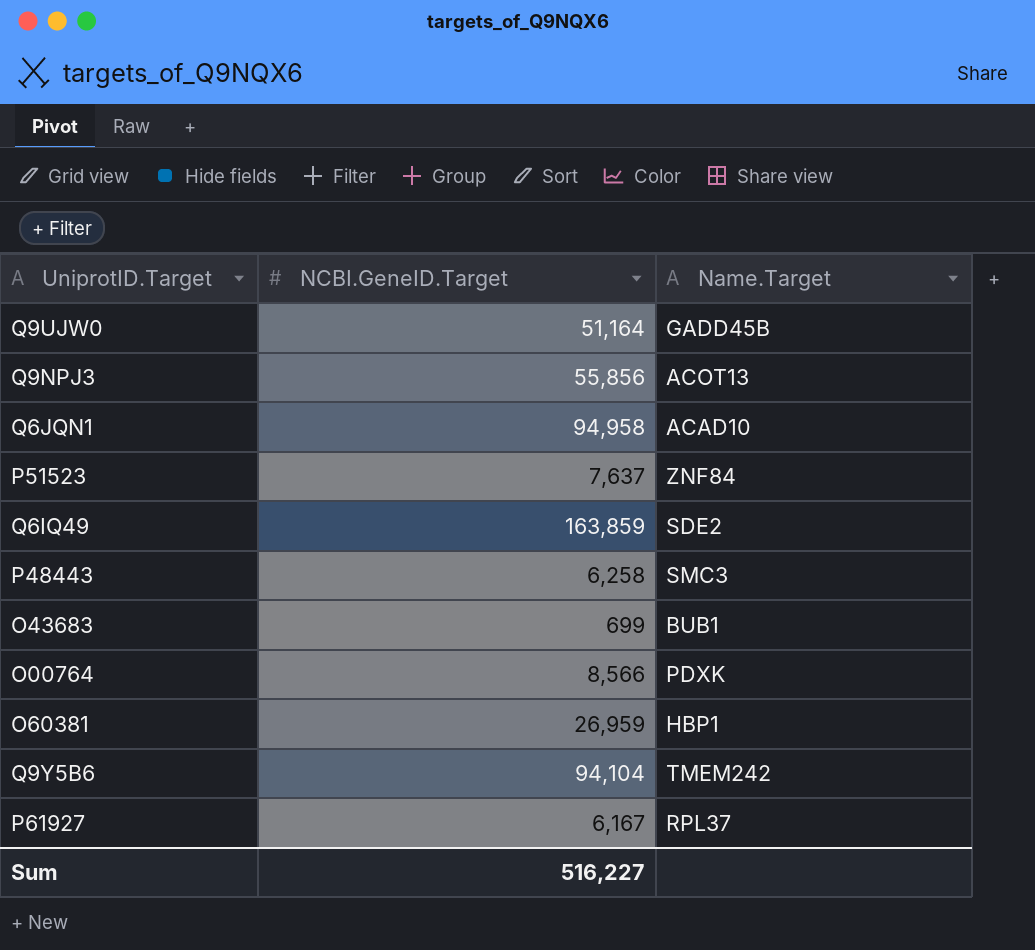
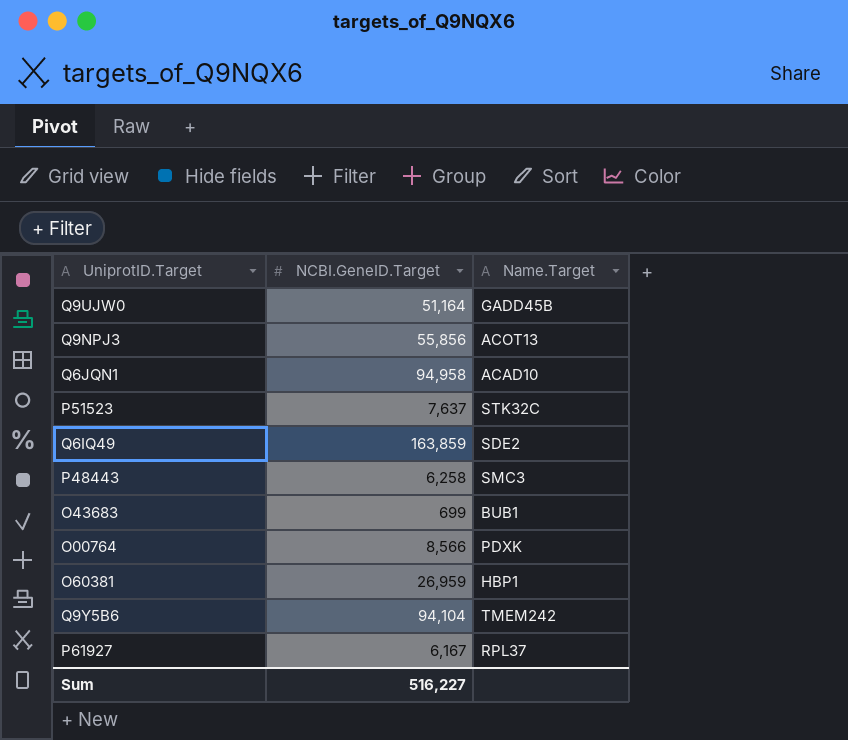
P51523 | Name.Target: ZNF84 -> STK32C

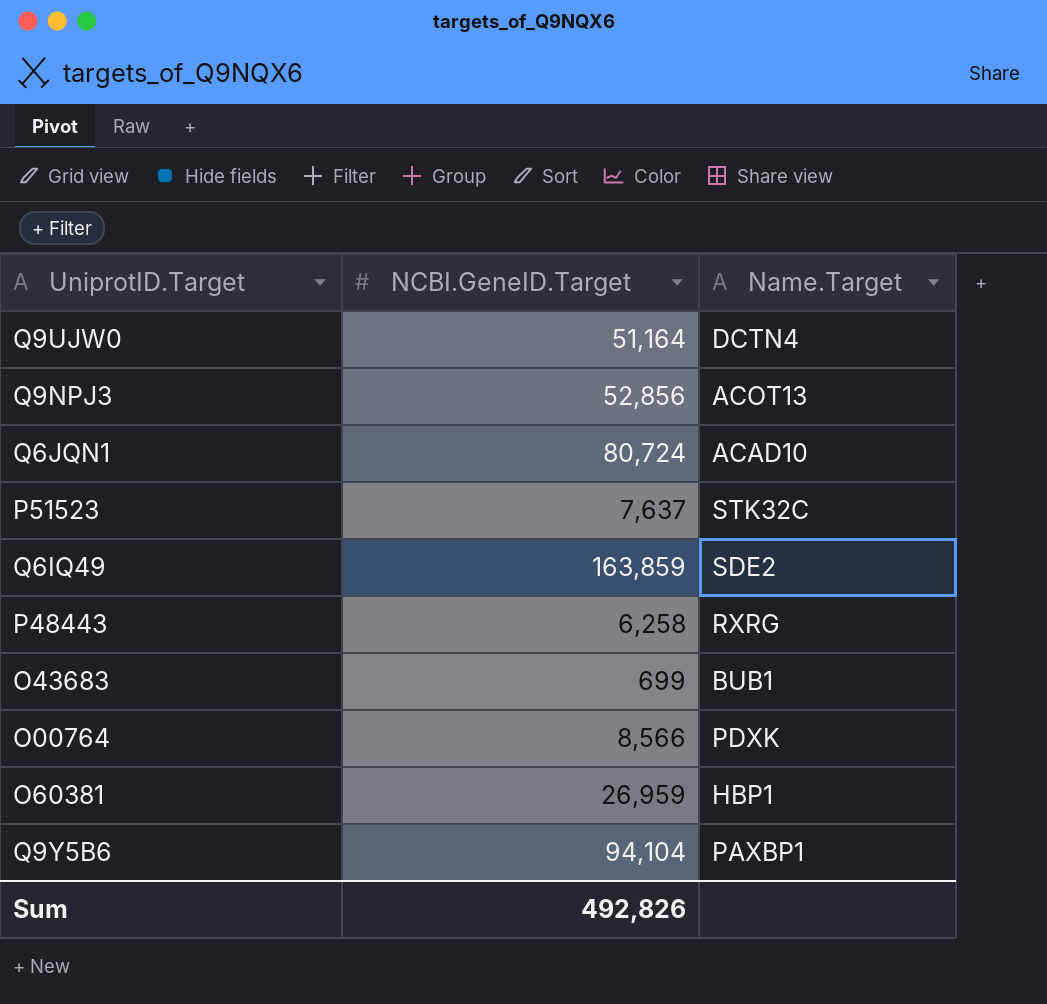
row P61927: 6,167 | RPL37 -> none
Q9UJW0 | Name.Target: GADD45B -> DCTN4
Q9NPJ3 | NCBI.GeneID.Target: 55,856 -> 52,856
Q6JQN1 | NCBI.GeneID.Target: 94,958 -> 80,724
P48443 | Name.Target: SMC3 -> RXRG
Q9Y5B6 | Name.Target: TMEM242 -> PAXBP1
Sum | NCBI.GeneID.Target: 516,227 -> 492,826

